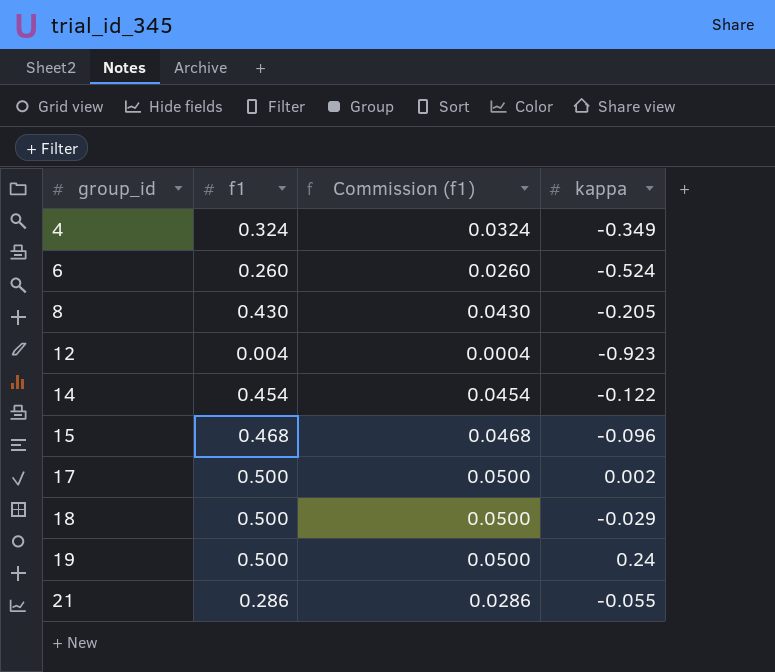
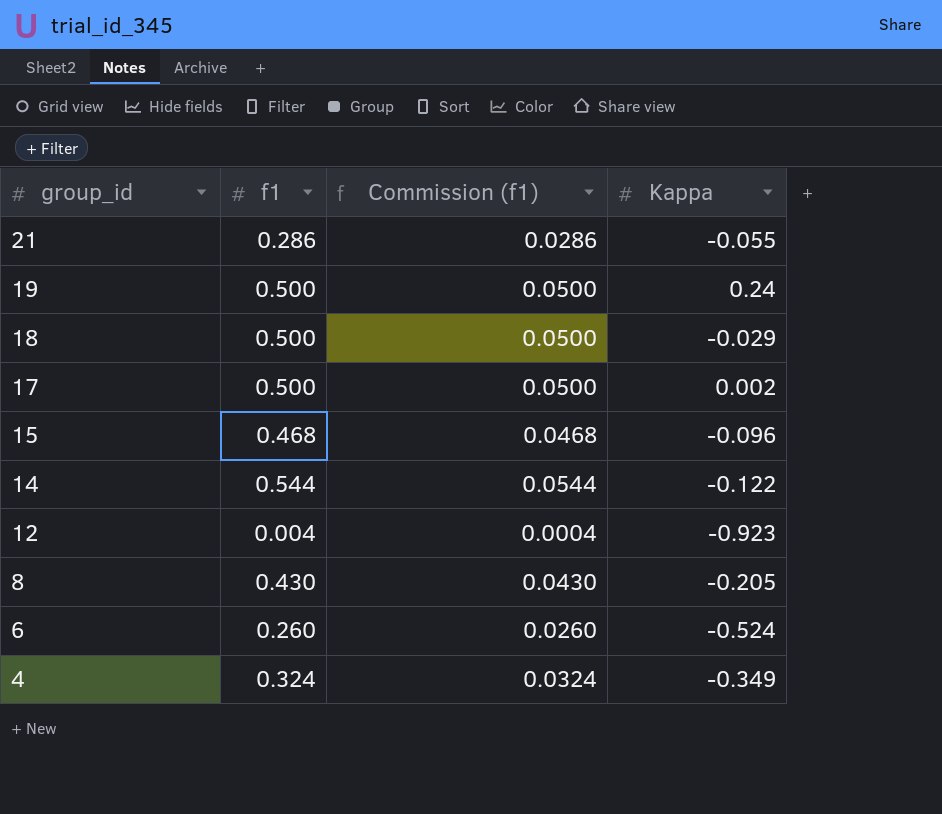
row order: group_id ascending -> group_id descending
column name: kappa -> Kappa
14 | f1: 0.454 -> 0.544
14 | Commission (f1): 0.0454 -> 0.0544

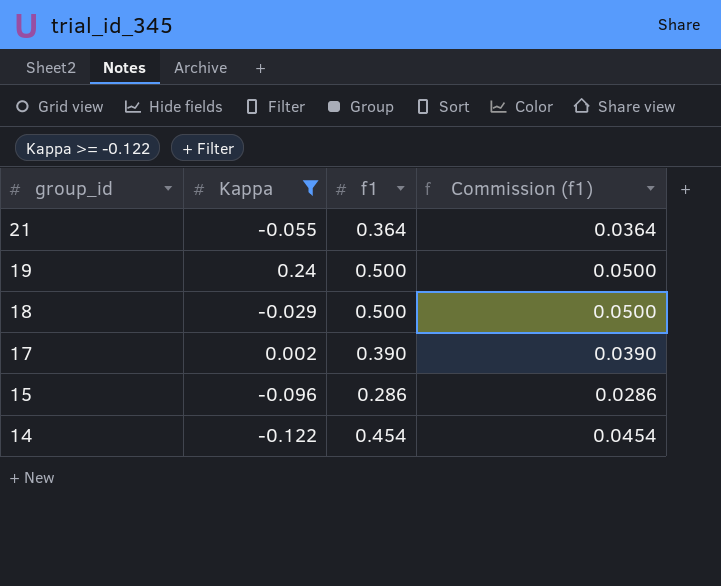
filter: none -> Kappa >= -0.122
column Kappa | position: 4 -> 2
21 | f1: 0.286 -> 0.364
21 | Commission (f1): 0.0286 -> 0.0364
17 | f1: 0.500 -> 0.390
17 | Commission (f1): 0.0500 -> 0.0390
15 | f1: 0.468 -> 0.286
15 | Commission (f1): 0.0468 -> 0.0286
14 | f1: 0.544 -> 0.454
14 | Commission (f1): 0.0544 -> 0.0454

